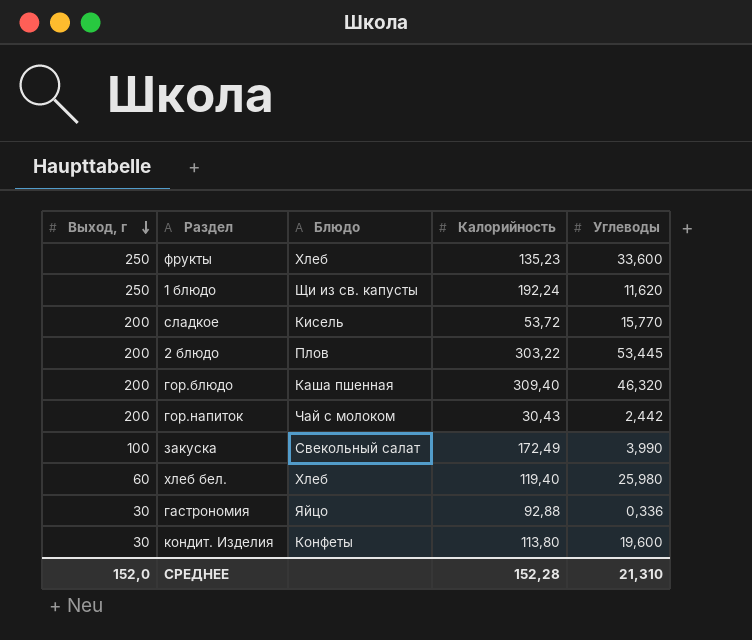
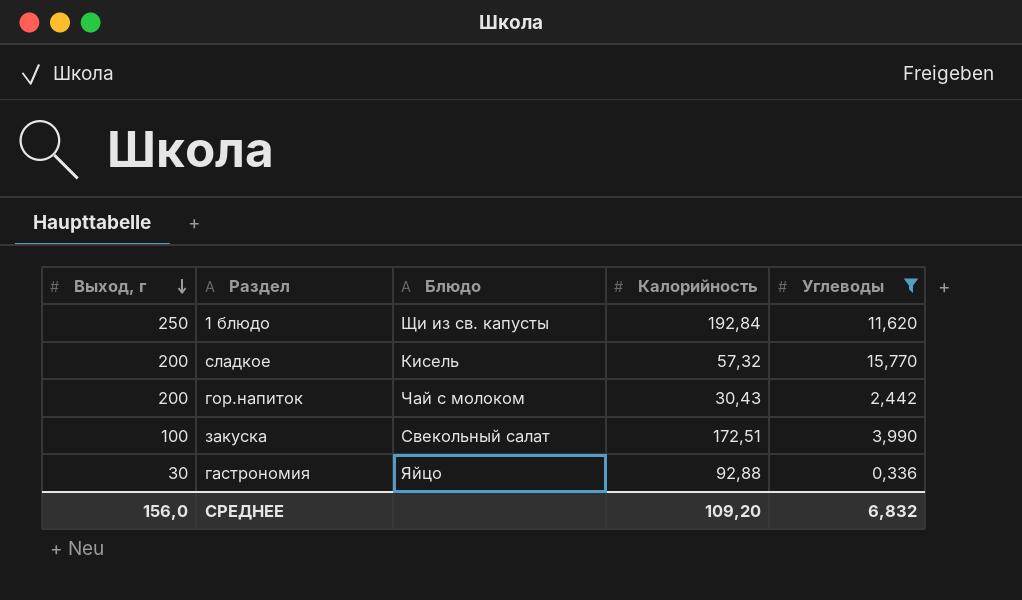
filter: none -> Углеводы <= 15,770
1 блюдо | Калорийность: 192,24 -> 192,84
сладкое | Калорийность: 53,72 -> 57,32
закуска | Калорийность: 172,49 -> 172,51
СРЕДНЕЕ | Выход, г: 152,0 -> 156,0
СРЕДНЕЕ | Калорийность: 152,28 -> 109,20
СРЕДНЕЕ | Углеводы: 21,310 -> 6,832

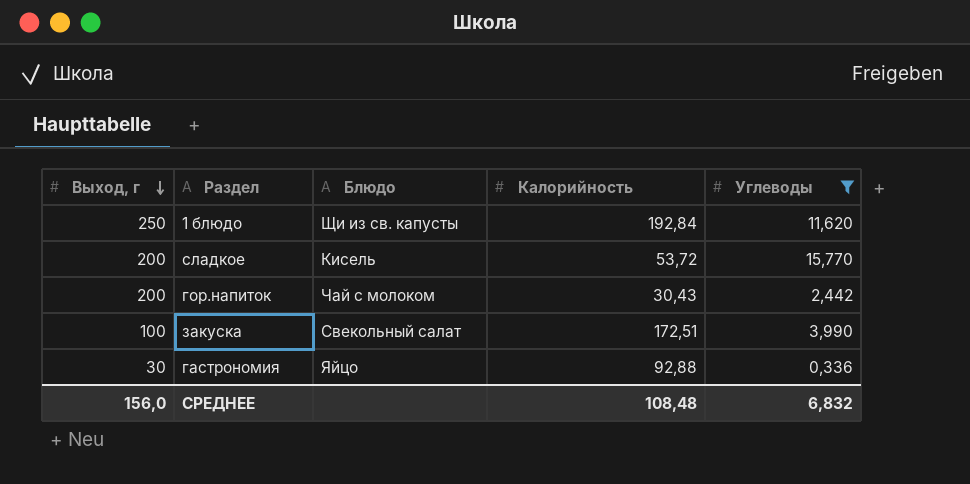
сладкое | Калорийность: 57,32 -> 53,72
СРЕДНЕЕ | Калорийность: 109,20 -> 108,48

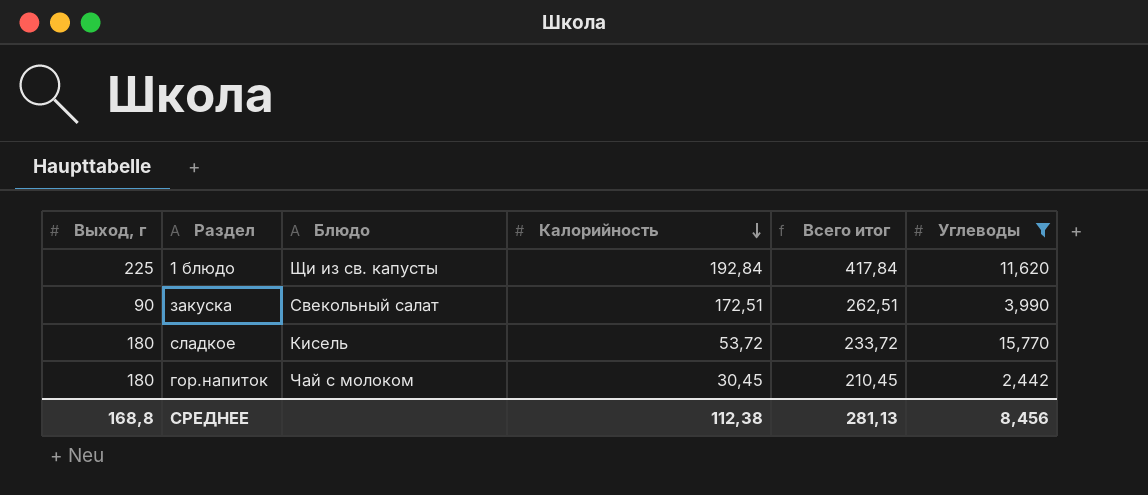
row order: Выход, г descending -> Калорийность descending
column Всего итог | formula: none -> [Выход, г] + [Калорийность]
row гастрономия: 30 | Яйцо | 92,88 | 0,336 -> none
1 блюдо | Выход, г: 250 -> 225
закуска | Выход, г: 100 -> 90
сладкое | Выход, г: 200 -> 180
гор.напиток | Выход, г: 200 -> 180
гор.напиток | Калорийность: 30,43 -> 30,45
СРЕДНЕЕ | Выход, г: 156,0 -> 168,8
СРЕДНЕЕ | Калорийность: 108,48 -> 112,38
СРЕДНЕЕ | Углеводы: 6,832 -> 8,456

